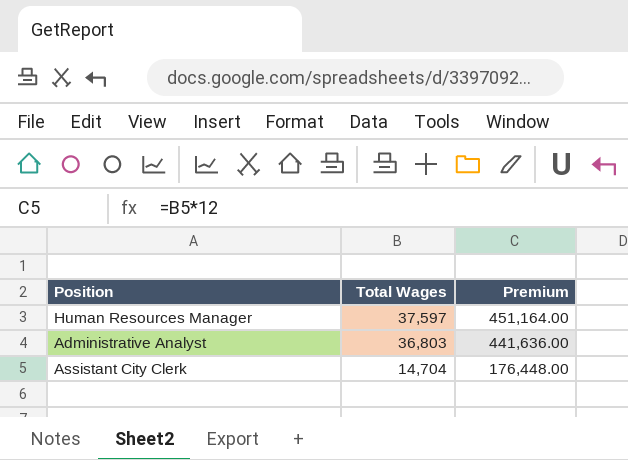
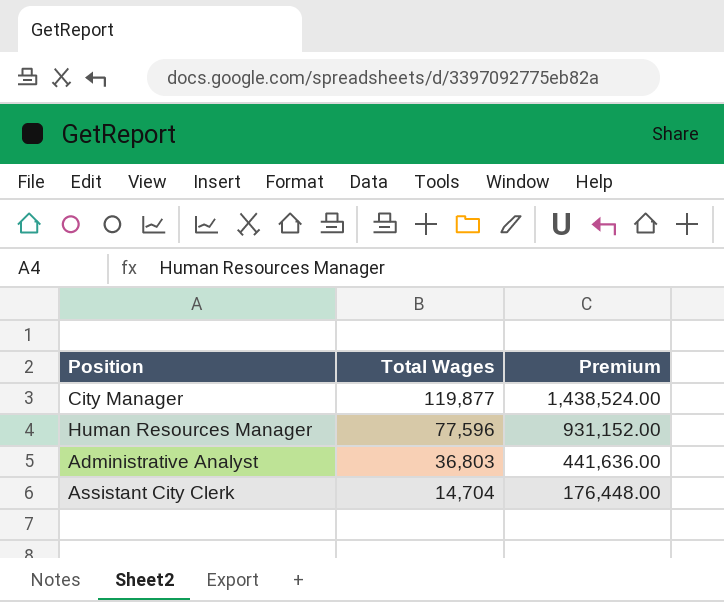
row City Manager: none -> 119,877 | 1,438,524.00
Human Resources Manager | Total Wages: 37,597 -> 77,596
Human Resources Manager | Premium: 451,164.00 -> 931,152.00

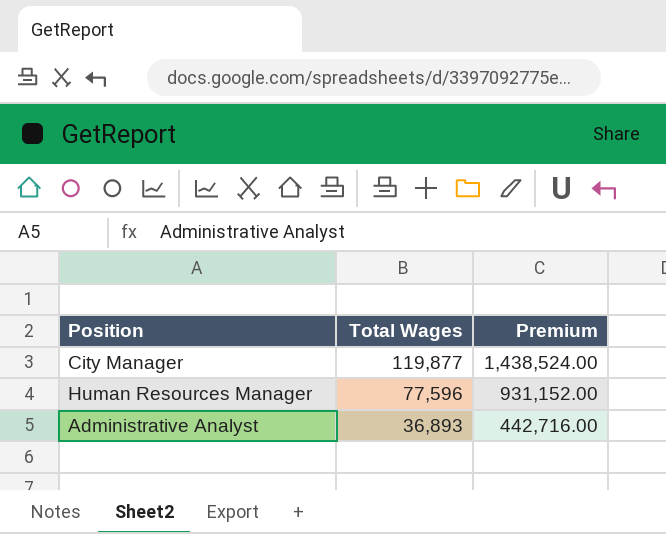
row Assistant City Clerk: 14,704 | 176,448.00 -> none
Administrative Analyst | Total Wages: 36,803 -> 36,893
Administrative Analyst | Premium: 441,636.00 -> 442,716.00

